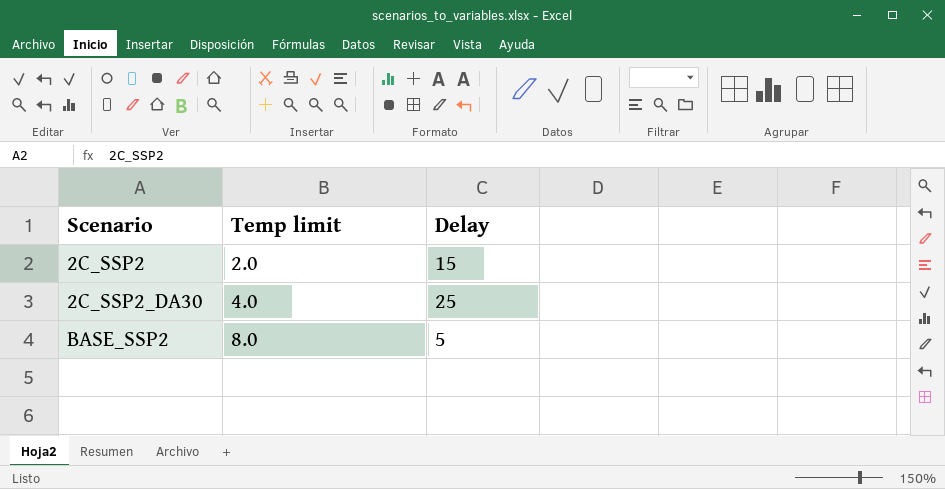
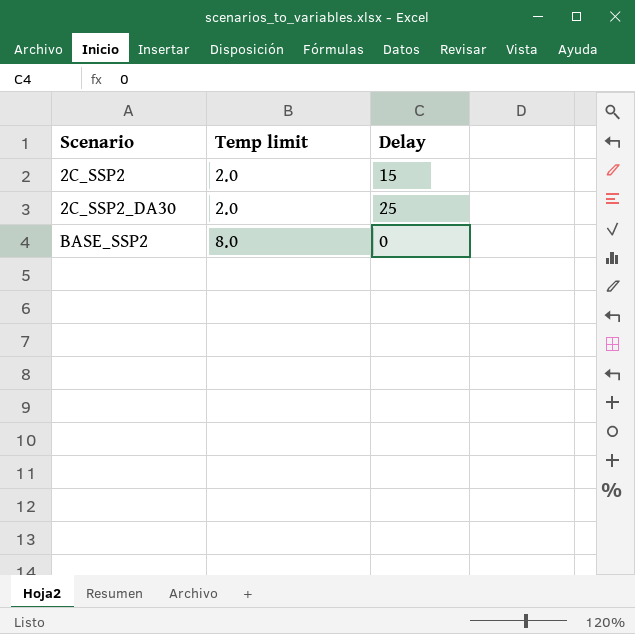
2C_SSP2_DA30 | Temp limit: 4.0 -> 2.0
BASE_SSP2 | Delay: 5 -> 0

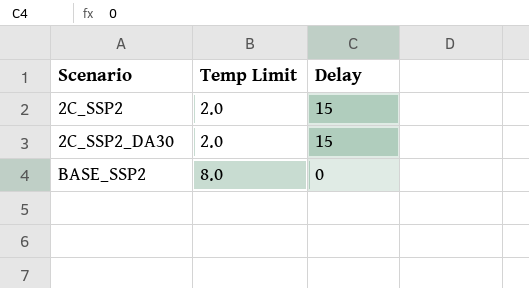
column name: Temp limit -> Temp Limit
2C_SSP2_DA30 | Delay: 25 -> 15

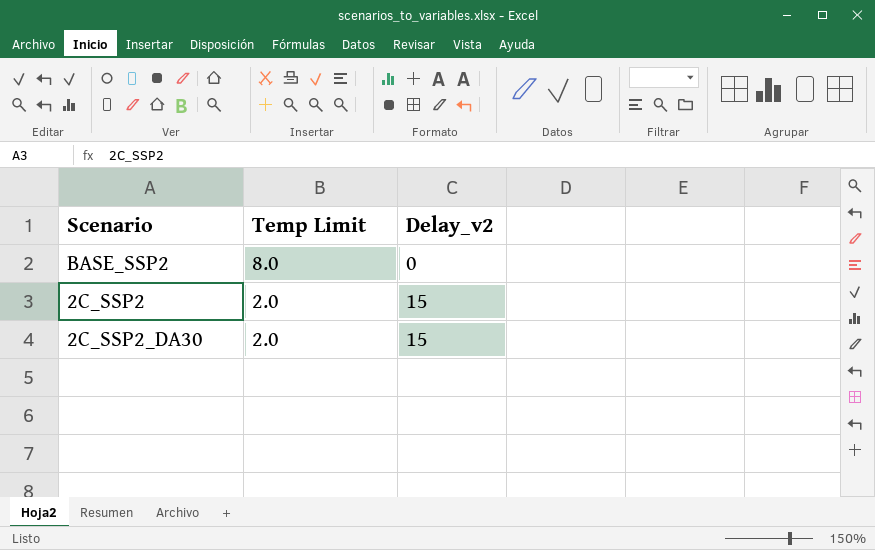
row order: Scenario ascending -> Temp Limit descending
column name: Delay -> Delay_v2

